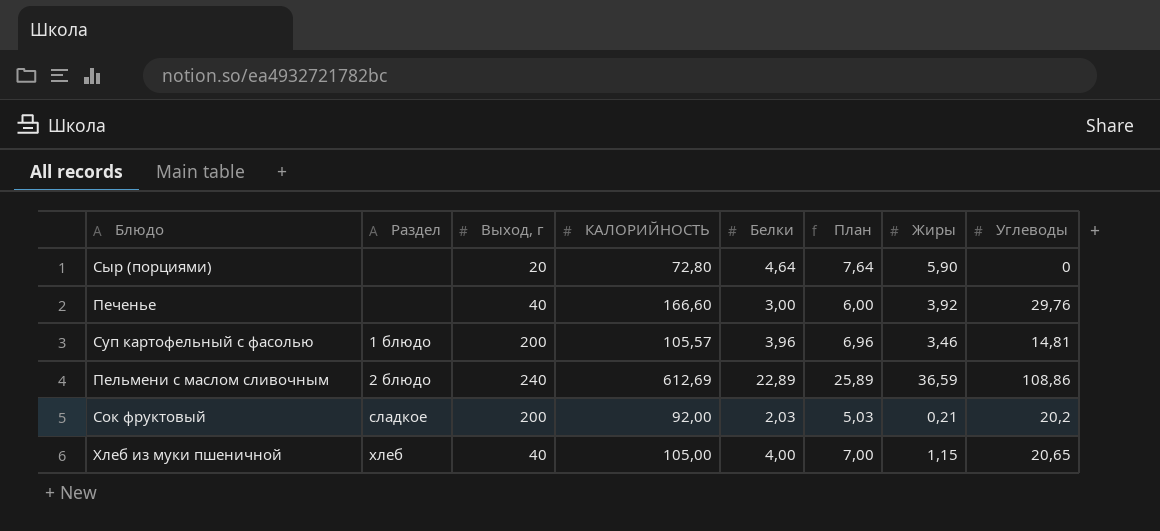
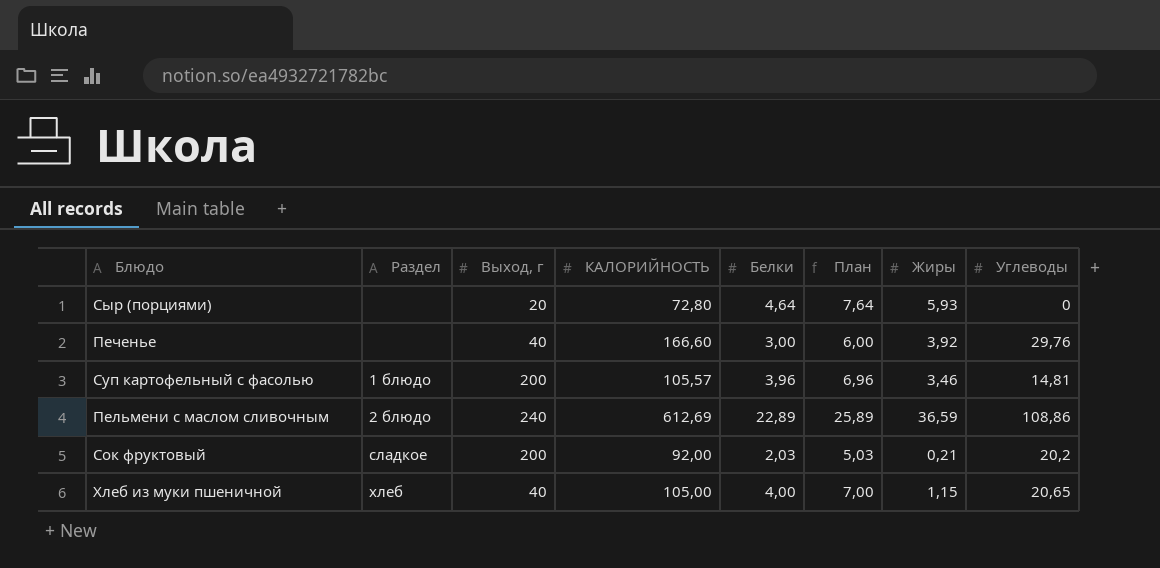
Сыр (порциями) | Жиры: 5,90 -> 5,93

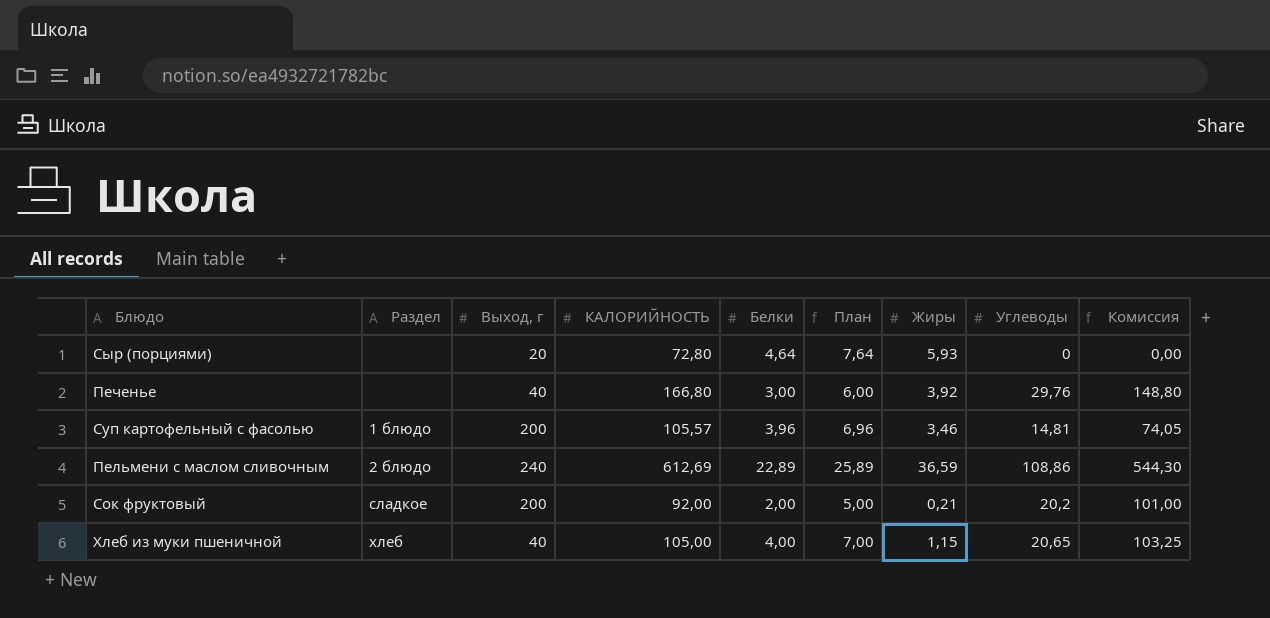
column Комиссия | formula: none -> [Углеводы] * 5
Печенье | КАЛОРИЙНОСТЬ: 166,60 -> 166,80
Сок фруктовый | Белки: 2,03 -> 2,00
Сок фруктовый | План: 5,03 -> 5,00

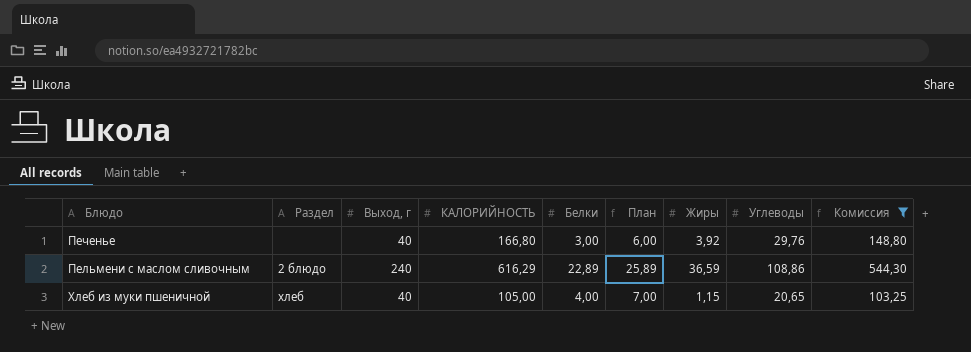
filter: none -> Комиссия >= 103,25
Пельмени с маслом сливочным | КАЛОРИЙНОСТЬ: 612,69 -> 616,29

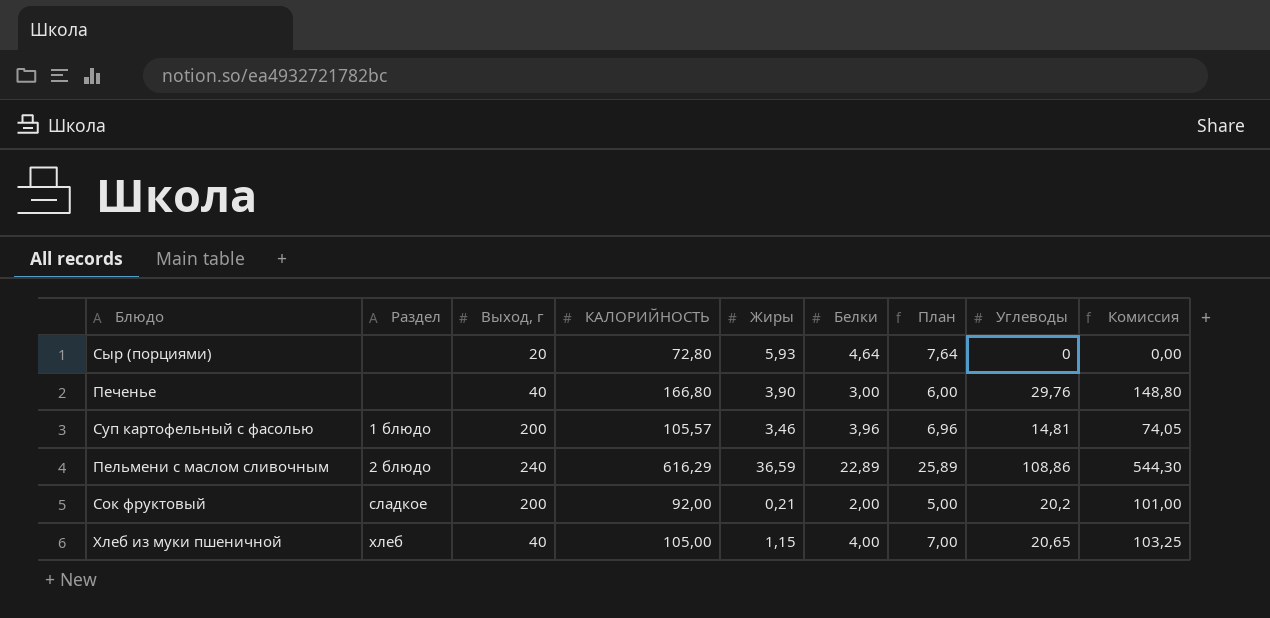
filter: Комиссия >= 103,25 -> none
column Жиры | position: 7 -> 5
Печенье | Жиры: 3,92 -> 3,90

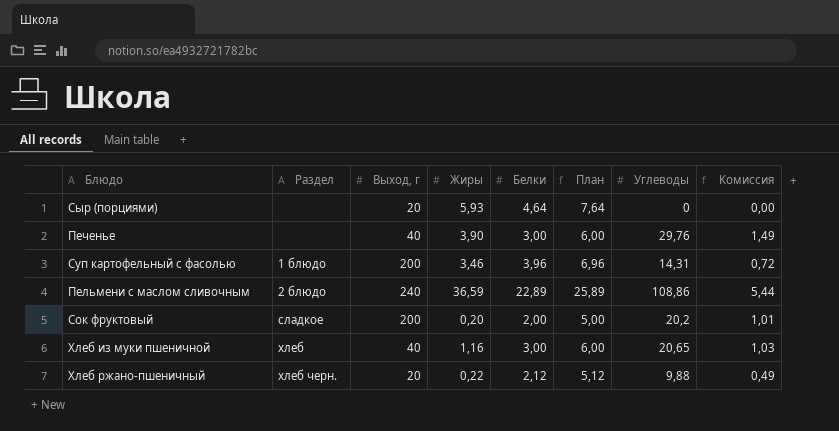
column КАЛОРИЙНОСТЬ | position: 4 -> none
column Комиссия | formula: [Углеводы] * 5 -> [Углеводы] * 0,05
Суп картофельный с фасолью | Углеводы: 14,81 -> 14,31
Сок фруктовый | Жиры: 0,21 -> 0,20
Хлеб из муки пшеничной | Жиры: 1,15 -> 1,16
Хлеб из муки пшеничной | Белки: 4,00 -> 3,00
Хлеб из муки пшеничной | План: 7,00 -> 6,00
row Хлеб ржано-пшеничный: none -> хлеб черн. | 20 | 0,22 | 2,12 | 5,12 | 9,88 | 0,49

